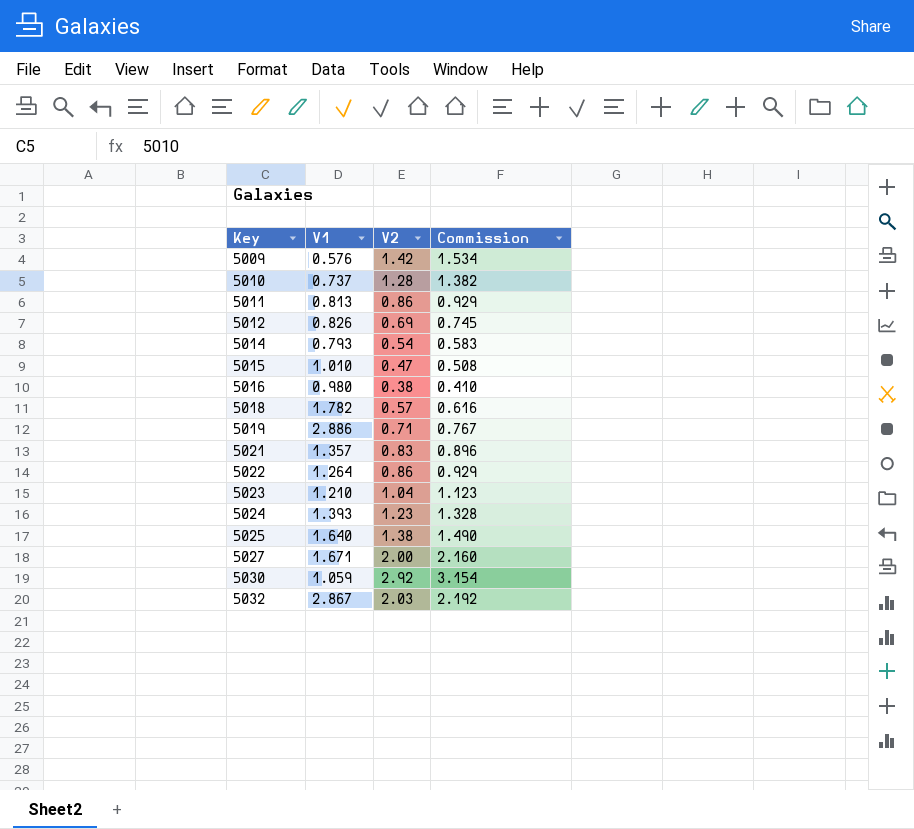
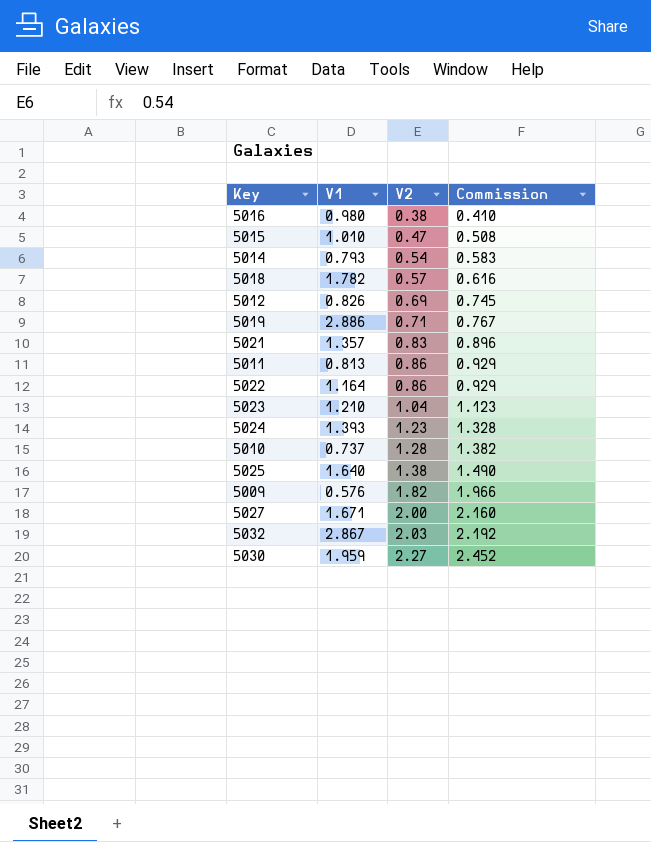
row order: Key ascending -> V2 ascending
5022 | V1: 1.264 -> 1.164
5009 | V2: 1.42 -> 1.82
5009 | Commission: 1.534 -> 1.966
5030 | V1: 1.059 -> 1.959
5030 | V2: 2.92 -> 2.27
5030 | Commission: 3.154 -> 2.452

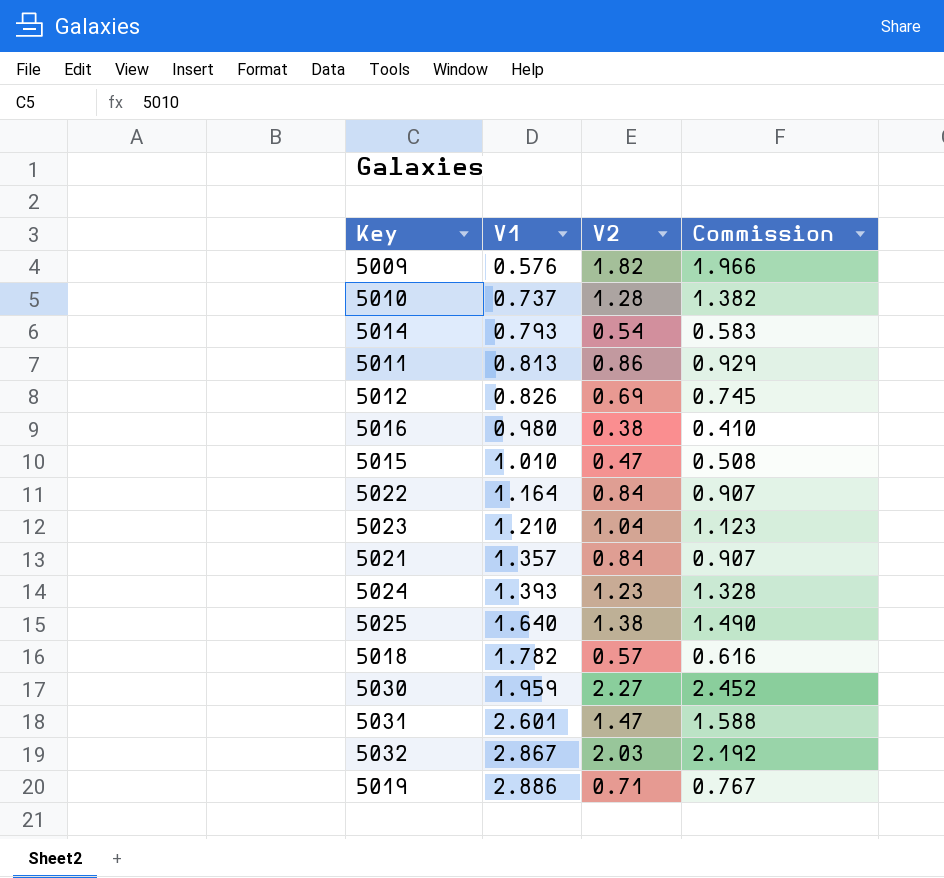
row order: V2 ascending -> V1 ascending
row 5027: 1.671 | 2.00 | 2.160 -> none
5022 | V2: 0.86 -> 0.84
5022 | Commission: 0.929 -> 0.907
5021 | V2: 0.83 -> 0.84
5021 | Commission: 0.896 -> 0.907
row 5031: none -> 2.601 | 1.47 | 1.588

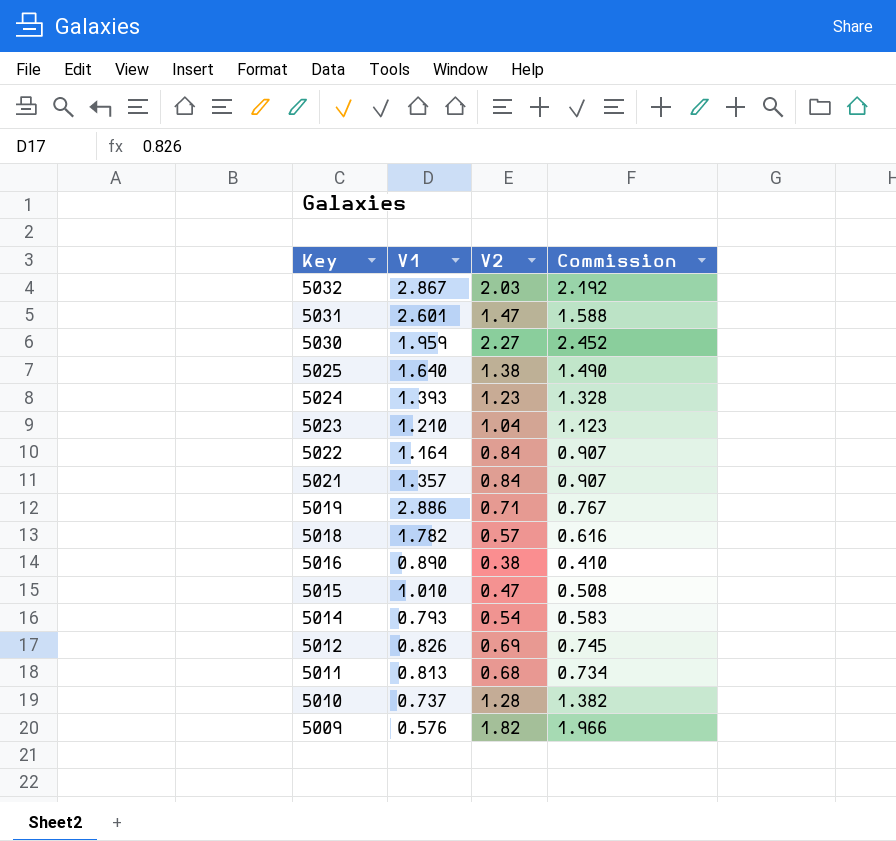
row order: V1 ascending -> Key descending
5016 | V1: 0.980 -> 0.890
5011 | V2: 0.86 -> 0.68
5011 | Commission: 0.929 -> 0.734

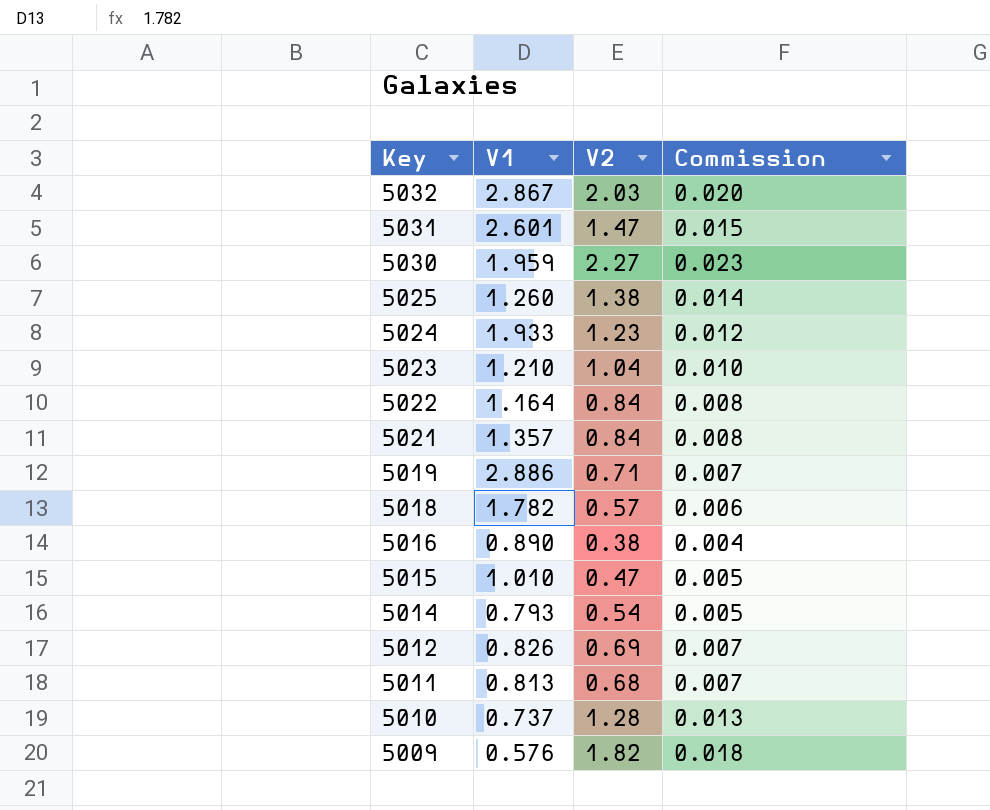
column Commission | formula: [V2] * 1.08 -> [V2] * 0.01
5025 | V1: 1.640 -> 1.260
5024 | V1: 1.393 -> 1.933

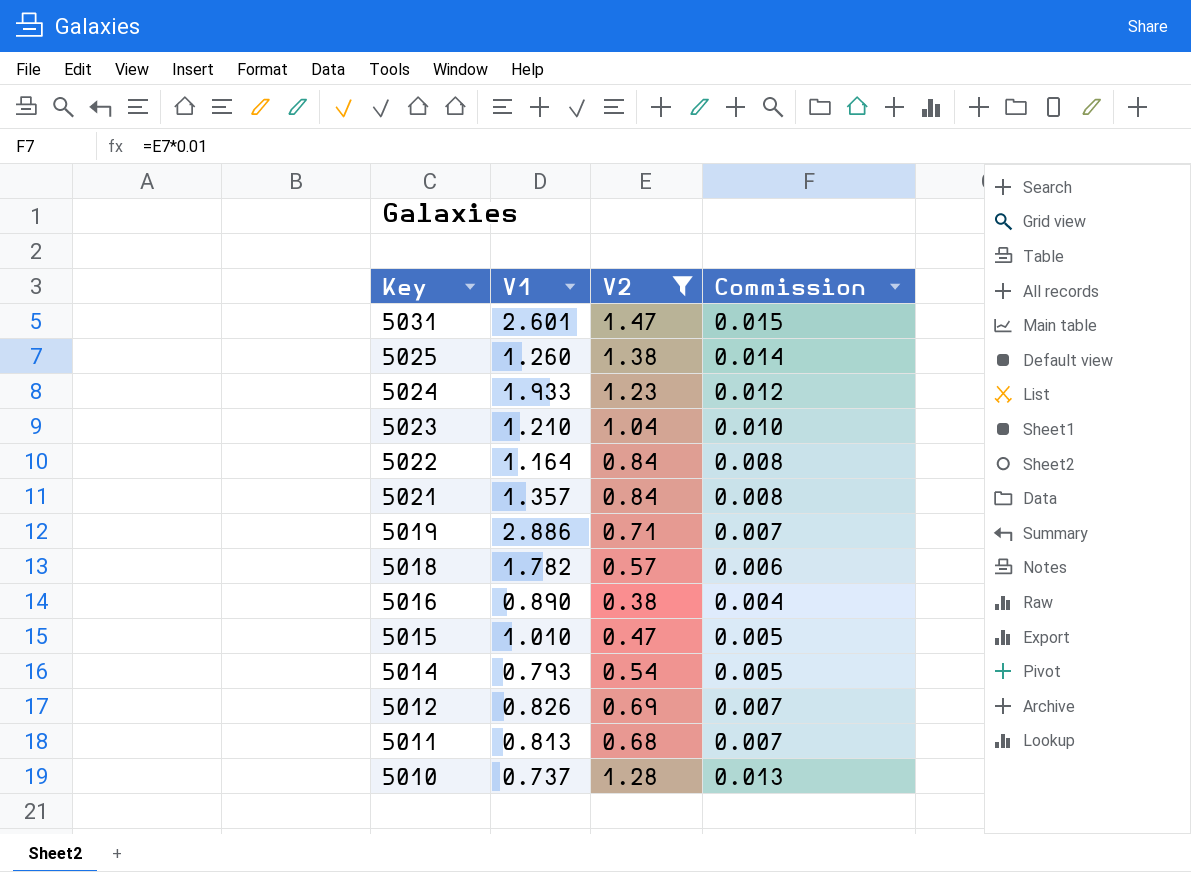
filter: none -> V2 <= 1.47

